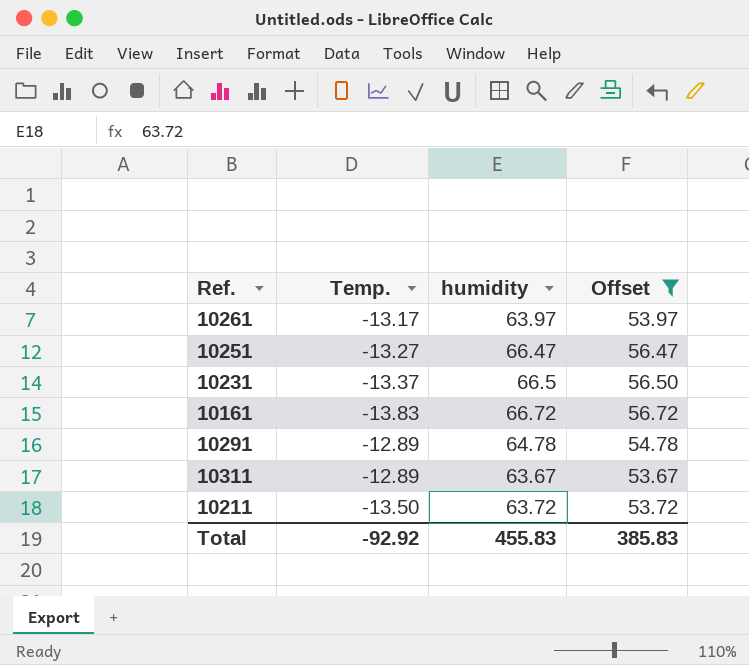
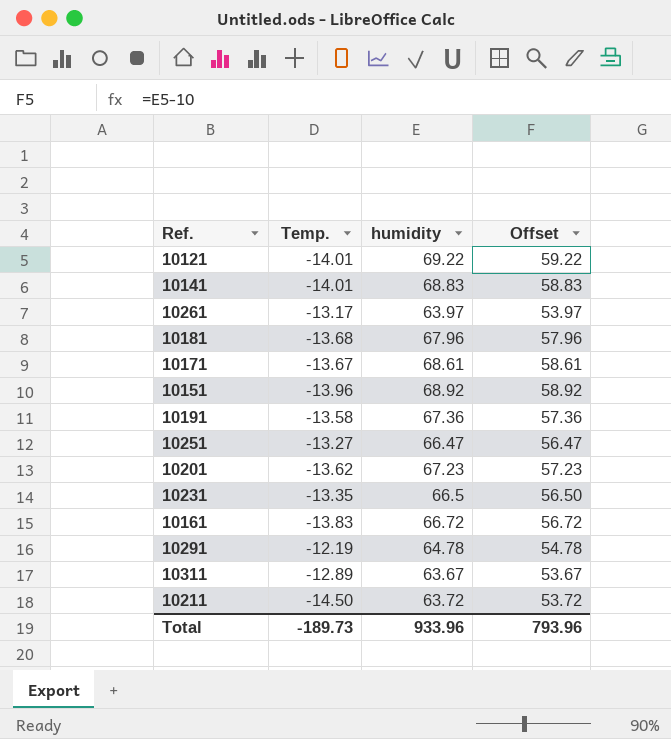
filter: Offset <= 56.72 -> none
10231 | Temp.: -13.37 -> -13.35
10291 | Temp.: -12.89 -> -12.19
10211 | Temp.: -13.50 -> -14.50
Total | Temp.: -92.92 -> -189.73
Total | humidity: 455.83 -> 933.96
Total | Offset: 385.83 -> 793.96

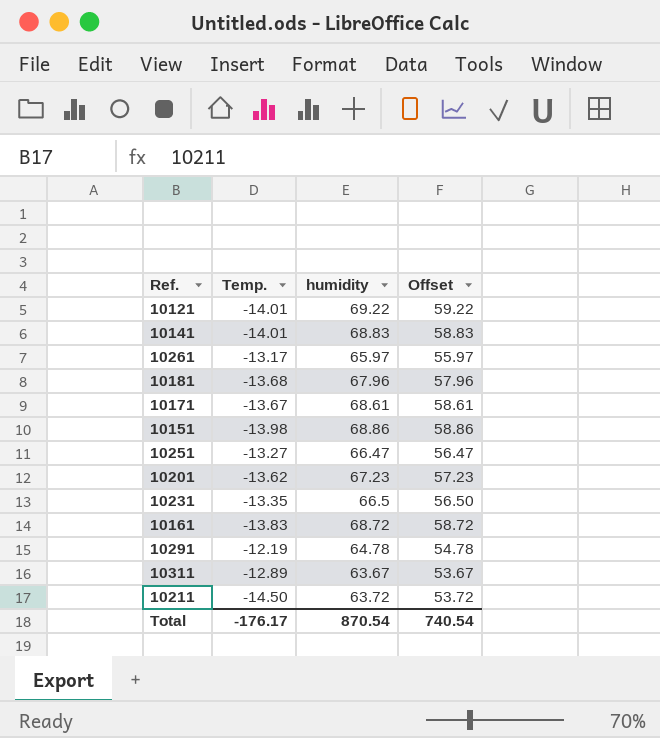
row 10191: -13.58 | 67.36 | 57.36 -> none
10261 | humidity: 63.97 -> 65.97
10261 | Offset: 53.97 -> 55.97
10151 | Temp.: -13.96 -> -13.98
10151 | humidity: 68.92 -> 68.86
10151 | Offset: 58.92 -> 58.86
10161 | humidity: 66.72 -> 68.72
10161 | Offset: 56.72 -> 58.72
Total | Temp.: -189.73 -> -176.17
Total | humidity: 933.96 -> 870.54
Total | Offset: 793.96 -> 740.54

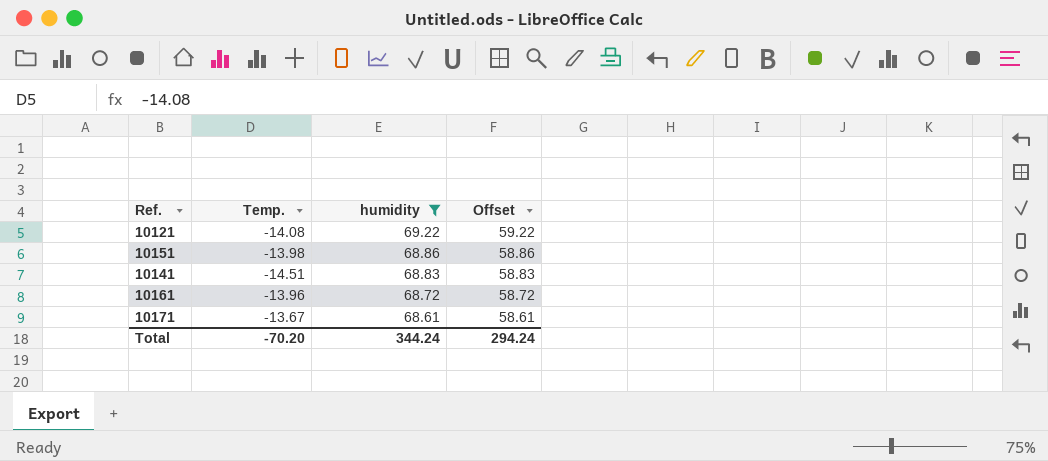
filter: none -> humidity >= 68.61
row order: none -> humidity descending
10121 | Temp.: -14.01 -> -14.08
10141 | Temp.: -14.01 -> -14.51
10161 | Temp.: -13.83 -> -13.96
Total | Temp.: -176.17 -> -70.20
Total | humidity: 870.54 -> 344.24
Total | Offset: 740.54 -> 294.24

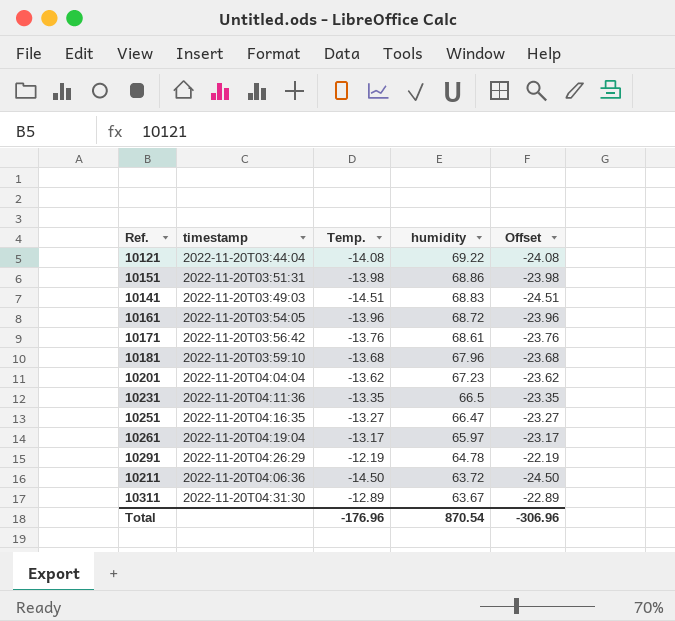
filter: humidity >= 68.61 -> none
column timestamp | position: none -> 2
column Offset | formula: [humidity] - 10 -> [Temp.] - 10
10171 | Temp.: -13.67 -> -13.76
Total | Temp.: -70.20 -> -176.96
Total | humidity: 344.24 -> 870.54
Total | Offset: 294.24 -> -306.96

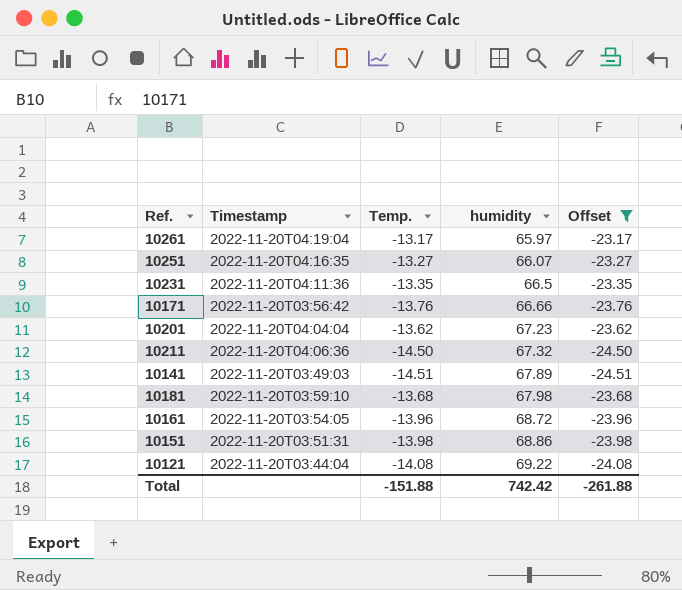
filter: none -> Offset <= -23.17
row order: humidity descending -> humidity ascending
column name: timestamp -> Timestamp
10251 | humidity: 66.47 -> 66.07
10171 | humidity: 68.61 -> 66.66
10211 | humidity: 63.72 -> 67.32
10141 | humidity: 68.83 -> 67.89
10181 | humidity: 67.96 -> 67.98
Total | Temp.: -176.96 -> -151.88
Total | humidity: 870.54 -> 742.42
Total | Offset: -306.96 -> -261.88

